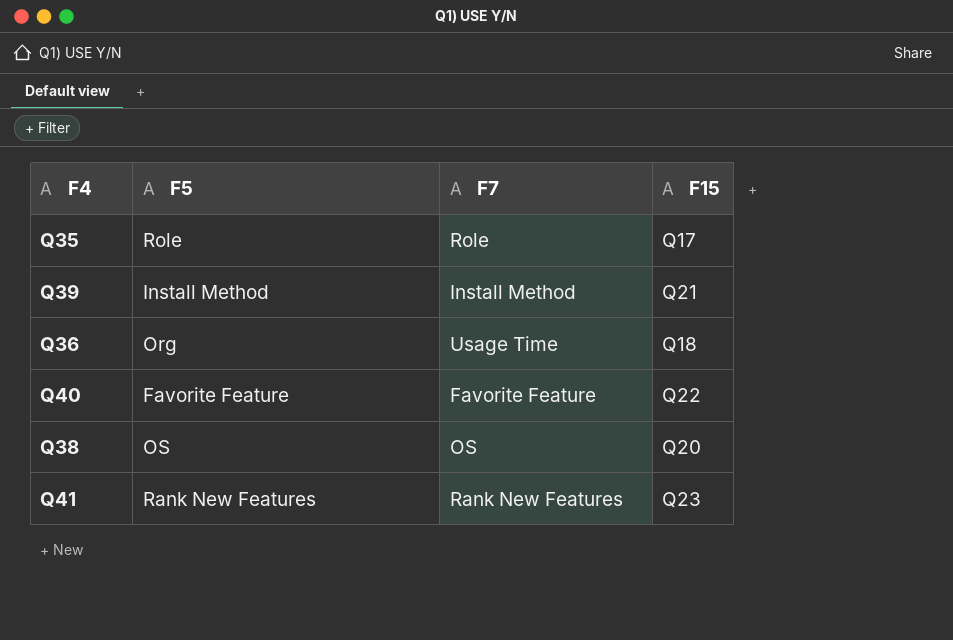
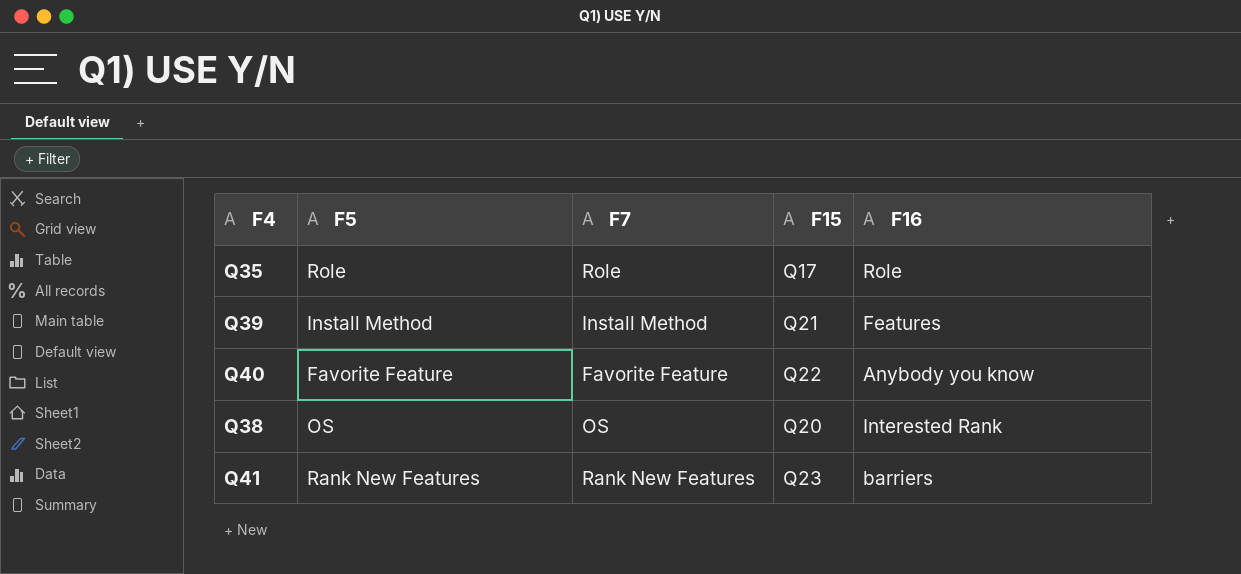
column F16 | position: none -> 5
row Q36: Org | Usage Time | Q18 -> none

